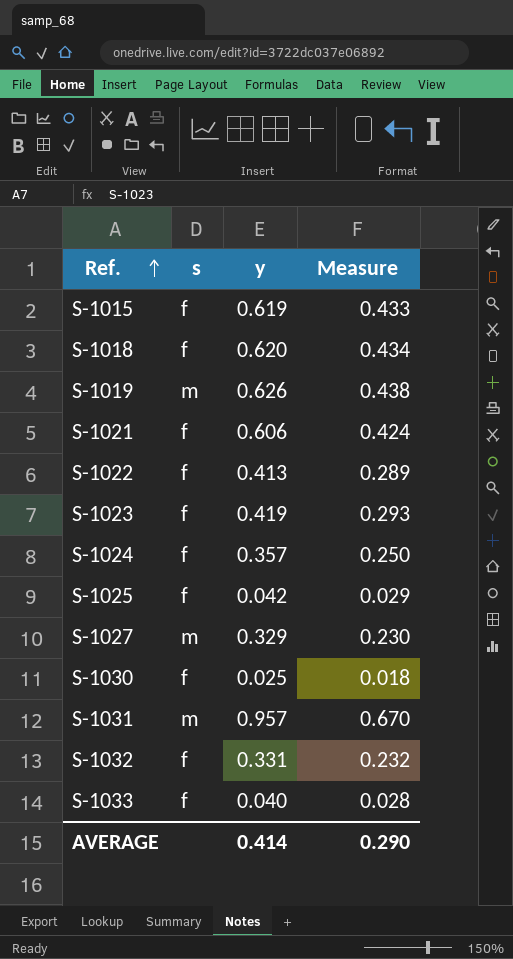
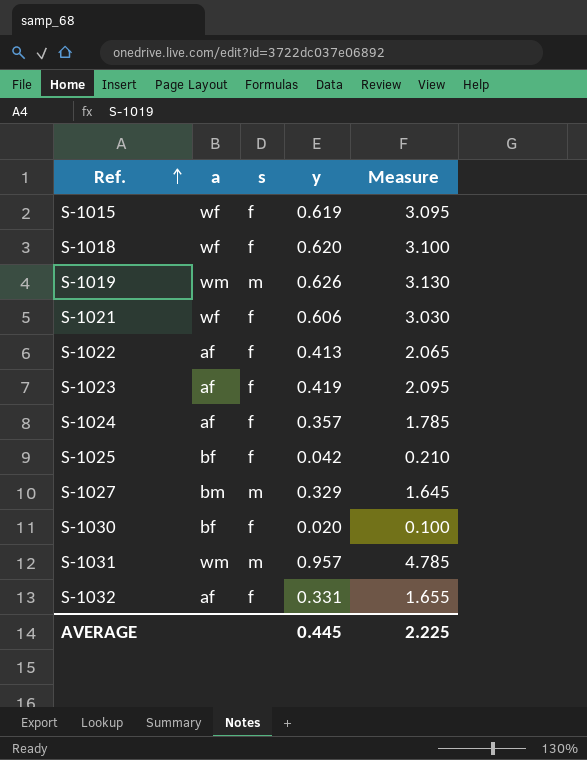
column a | position: none -> 2
column Measure | formula: [y] * 0.7 -> [y] * 5
row S-1033: f | 0.040 | 0.028 -> none
S-1030 | y: 0.025 -> 0.020
AVERAGE | y: 0.414 -> 0.445
AVERAGE | Measure: 0.290 -> 2.225

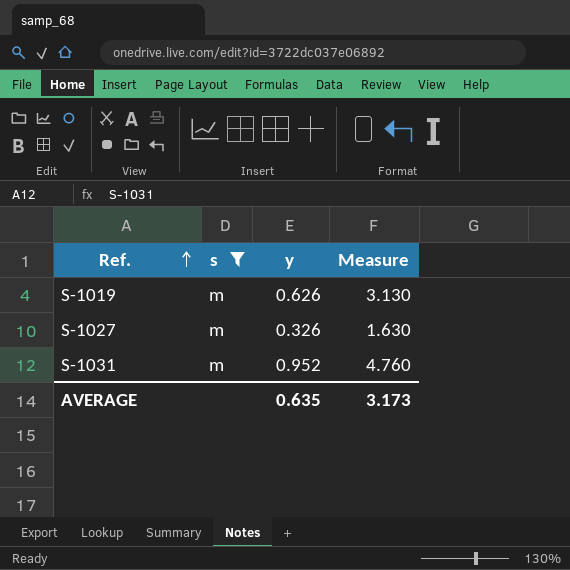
filter: none -> s = m
column a | position: 2 -> none
S-1027 | y: 0.329 -> 0.326
S-1027 | Measure: 1.645 -> 1.630
S-1031 | y: 0.957 -> 0.952
S-1031 | Measure: 4.785 -> 4.760
AVERAGE | y: 0.445 -> 0.635
AVERAGE | Measure: 2.225 -> 3.173

